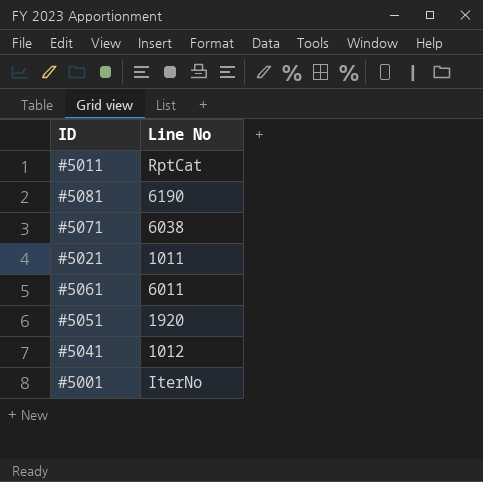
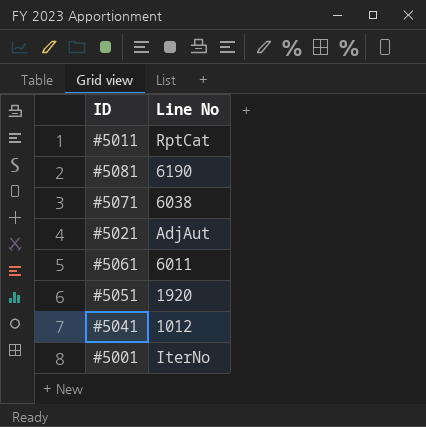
#5021 | Line No: 1011 -> AdjAut

